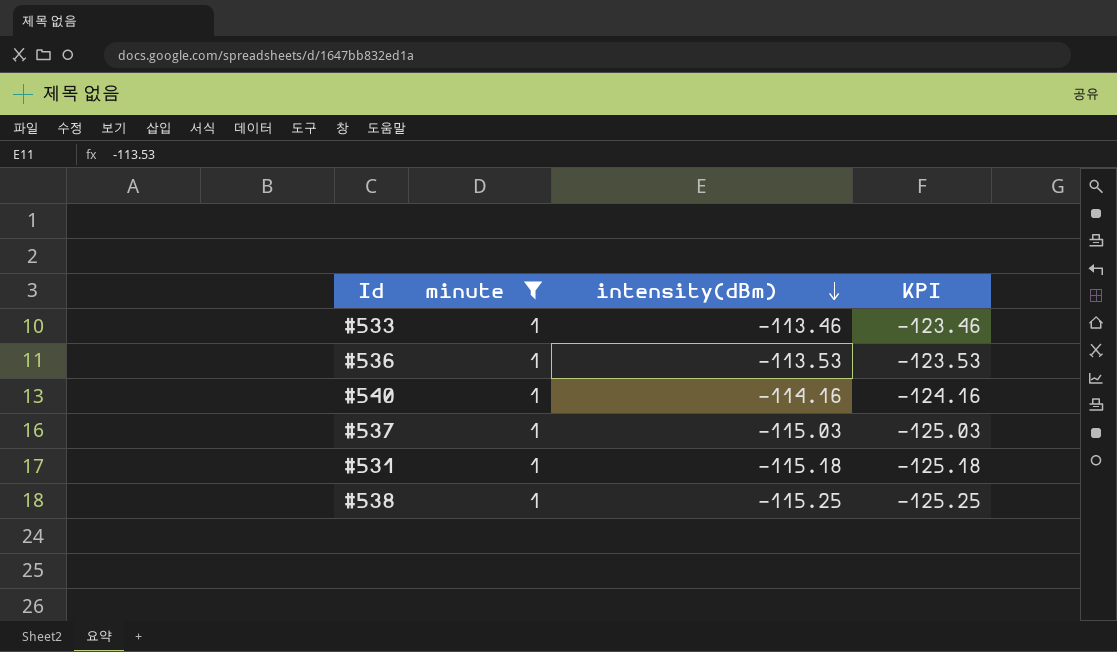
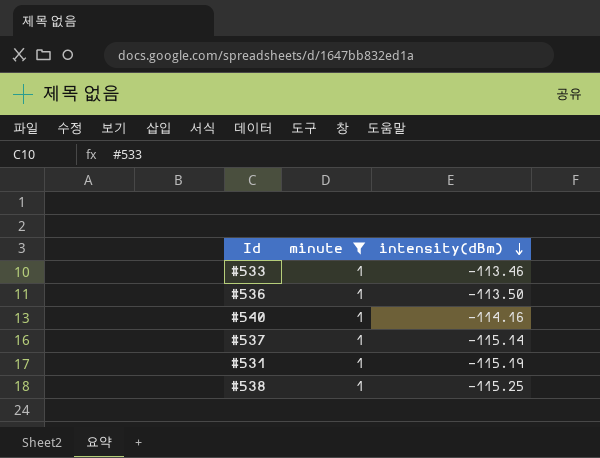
column KPI | formula: [intensity(dBm)] - 10 -> none
#536 | intensity(dBm): -113.53 -> -113.50
#537 | intensity(dBm): -115.03 -> -115.14
#531 | intensity(dBm): -115.18 -> -115.19

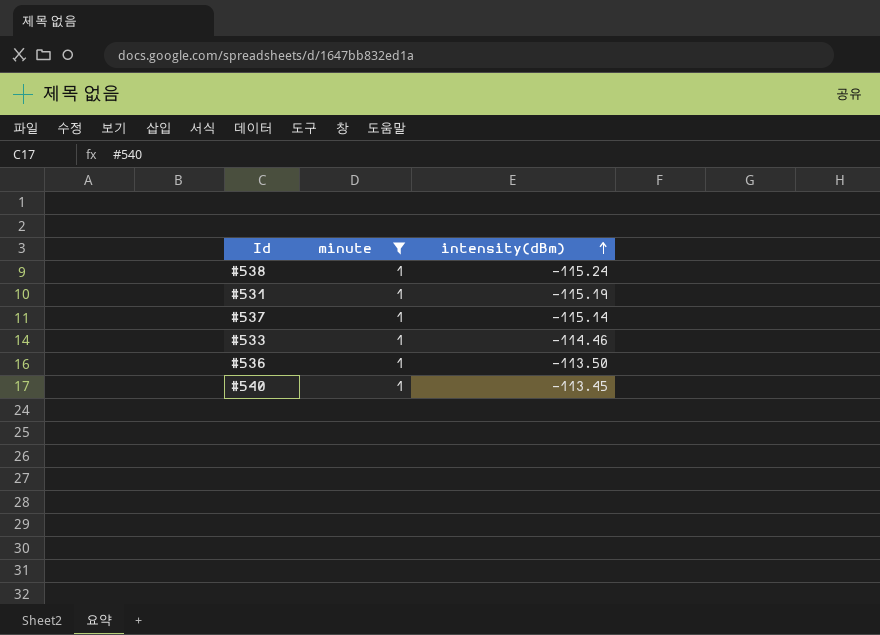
row order: intensity(dBm) descending -> intensity(dBm) ascending
#538 | intensity(dBm): -115.25 -> -115.24
#533 | intensity(dBm): -113.46 -> -114.46
#540 | intensity(dBm): -114.16 -> -113.45

